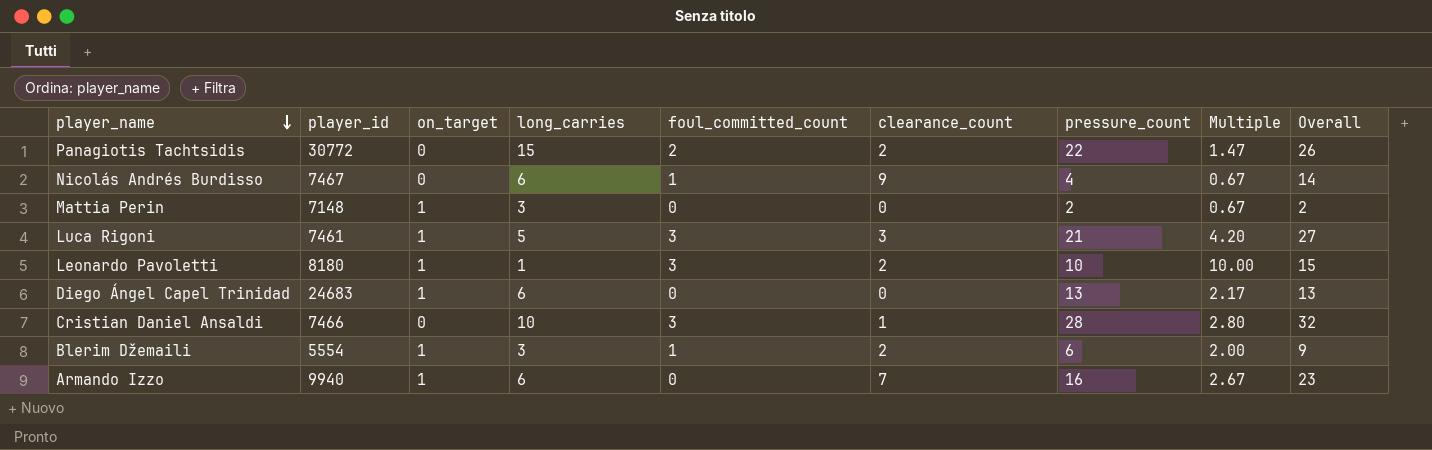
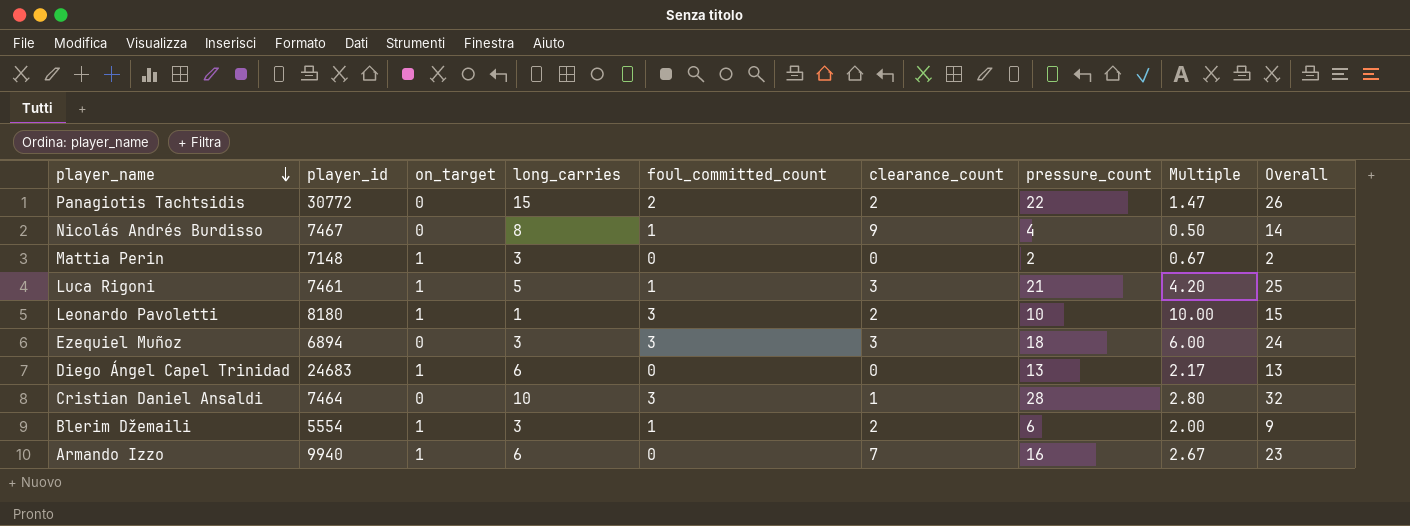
Nicolás Andrés Burdisso | long_carries: 6 -> 8
Nicolás Andrés Burdisso | Multiple: 0.67 -> 0.50
Luca Rigoni | foul_committed_count: 3 -> 1
Luca Rigoni | Overall: 27 -> 25
row Ezequiel Muñoz: none -> 6894 | 0 | 3 | 3 | 3 | 18 | 6.00 | 24
Cristian Daniel Ansaldi | player_id: 7466 -> 7464

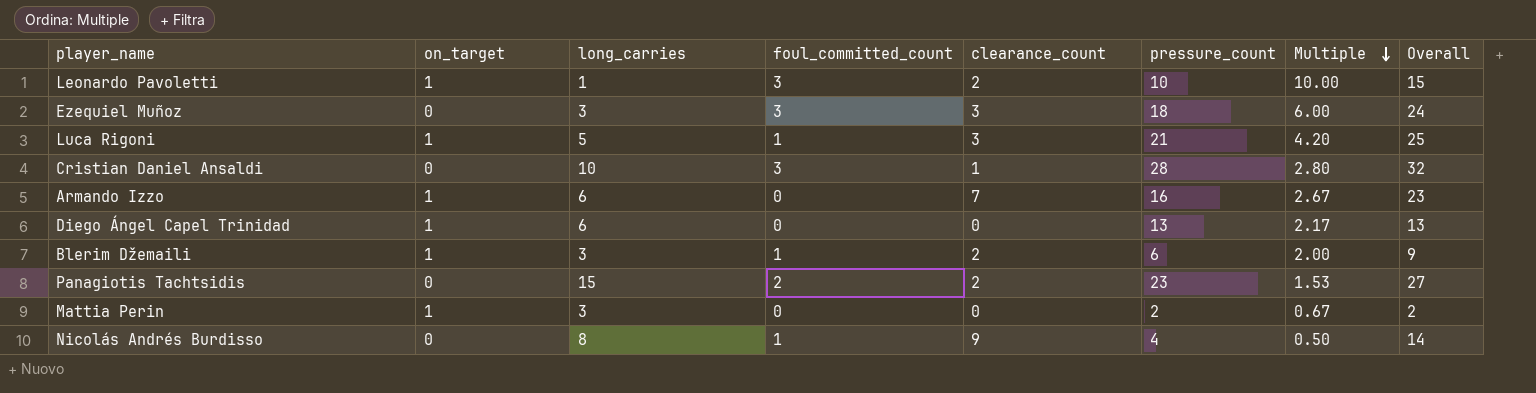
row order: player_name descending -> Multiple descending
column player_id | position: 2 -> none
Panagiotis Tachtsidis | pressure_count: 22 -> 23
Panagiotis Tachtsidis | Multiple: 1.47 -> 1.53
Panagiotis Tachtsidis | Overall: 26 -> 27

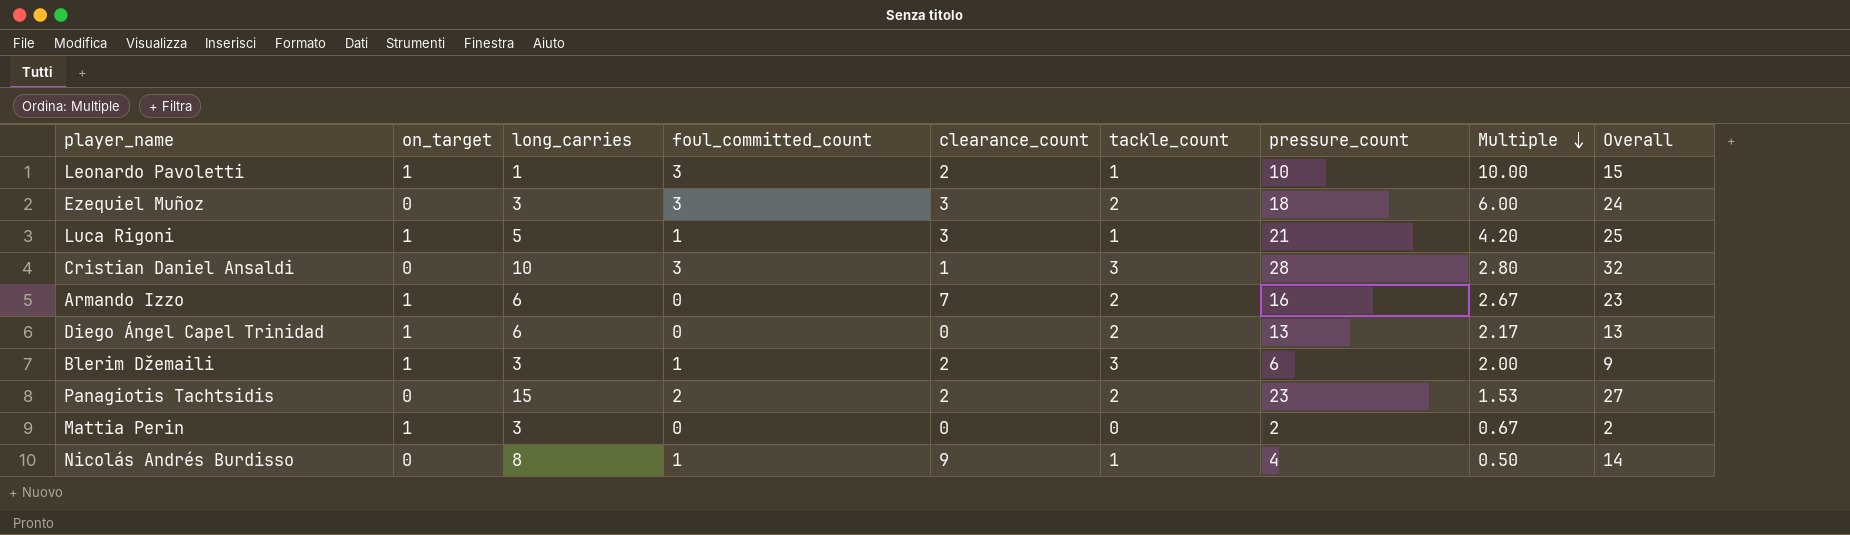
column tackle_count | position: none -> 6

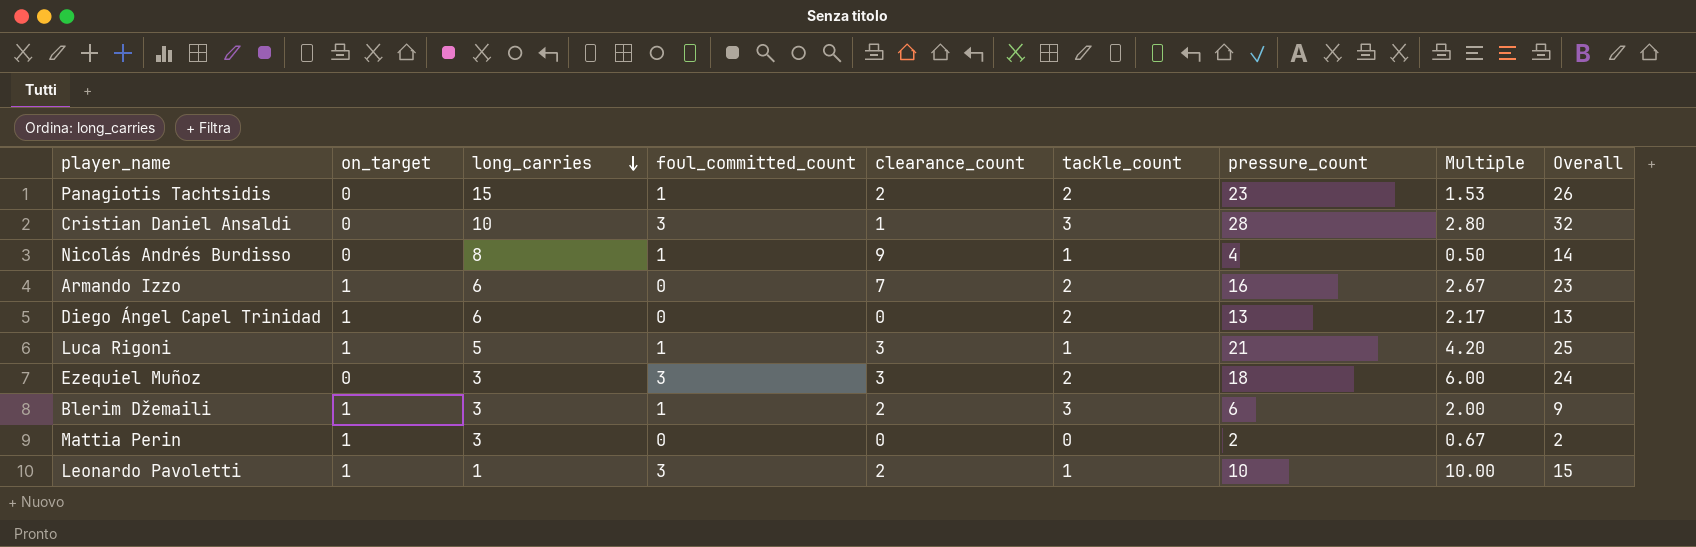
row order: Multiple descending -> long_carries descending
Panagiotis Tachtsidis | foul_committed_count: 2 -> 1
Panagiotis Tachtsidis | Overall: 27 -> 26

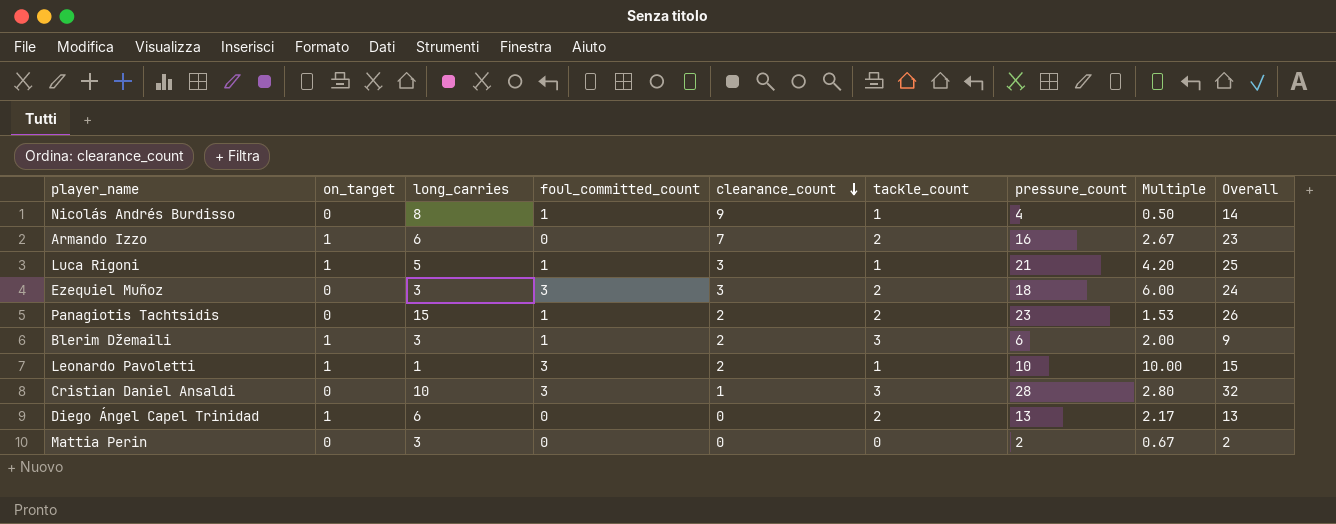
row order: long_carries descending -> clearance_count descending
Mattia Perin | on_target: 1 -> 0

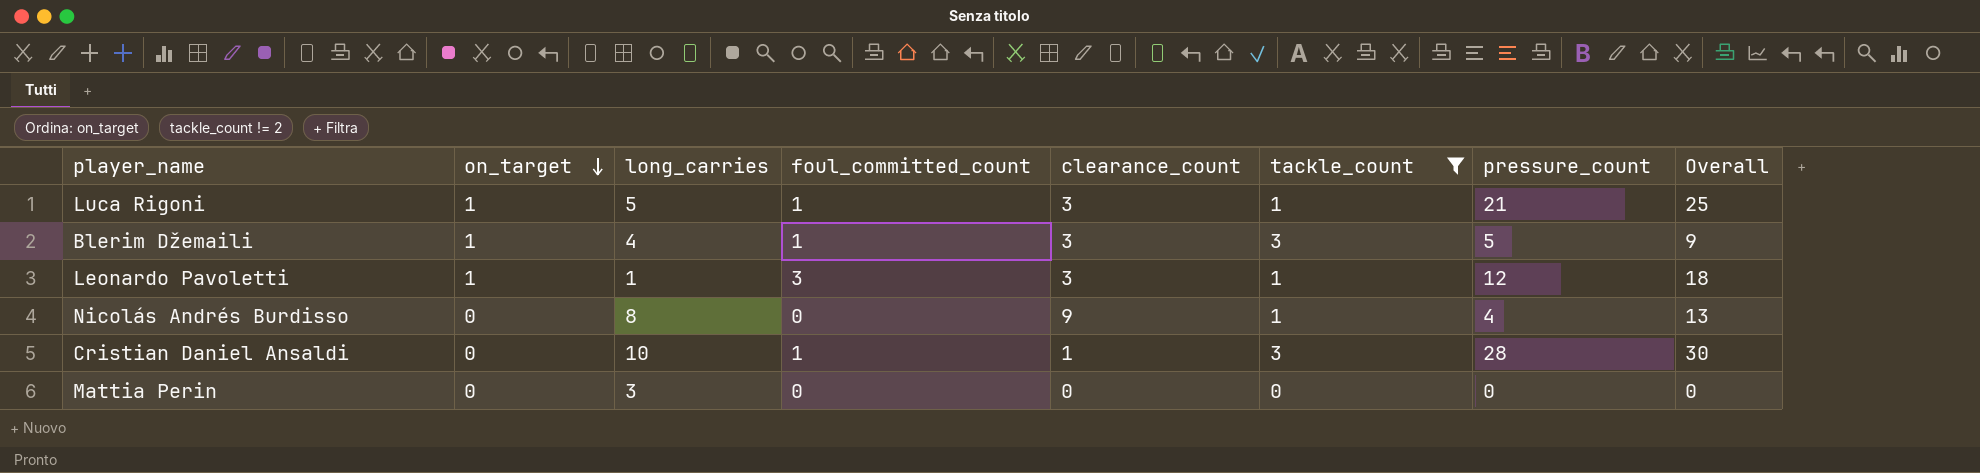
filter: none -> tackle_count != 2
row order: clearance_count descending -> on_target descending
column Multiple | formula: [pressure_count] / [long_carries] -> none
Blerim Džemaili | long_carries: 3 -> 4
Blerim Džemaili | clearance_count: 2 -> 3
Blerim Džemaili | pressure_count: 6 -> 5
Leonardo Pavoletti | clearance_count: 2 -> 3
Leonardo Pavoletti | pressure_count: 10 -> 12
Leonardo Pavoletti | Overall: 15 -> 18
Nicolás Andrés Burdisso | foul_committed_count: 1 -> 0
Nicolás Andrés Burdisso | Overall: 14 -> 13
Cristian Daniel Ansaldi | foul_committed_count: 3 -> 1
Cristian Daniel Ansaldi | Overall: 32 -> 30
Mattia Perin | pressure_count: 2 -> 0
Mattia Perin | Overall: 2 -> 0

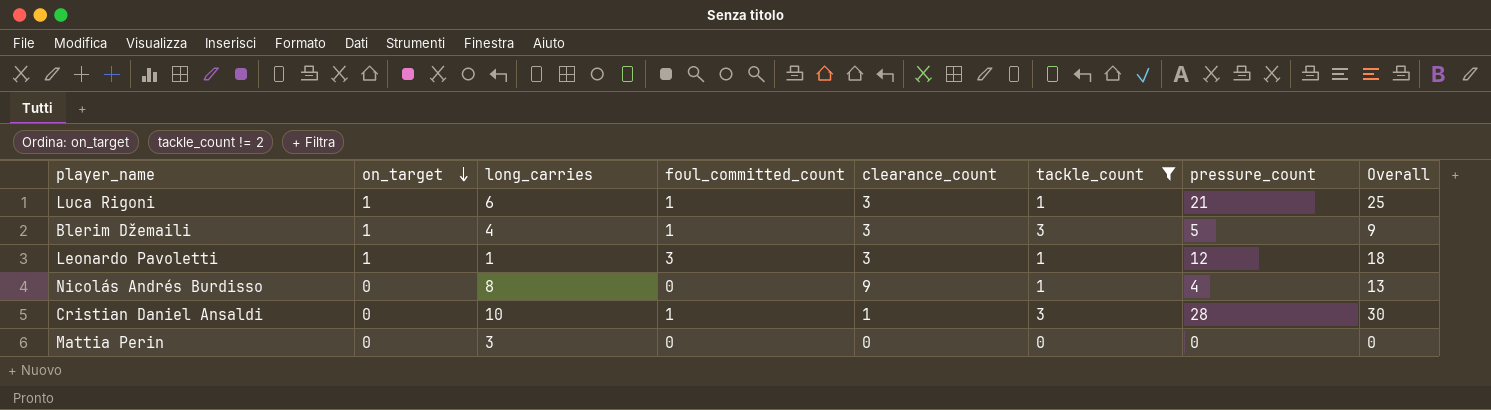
Luca Rigoni | long_carries: 5 -> 6

